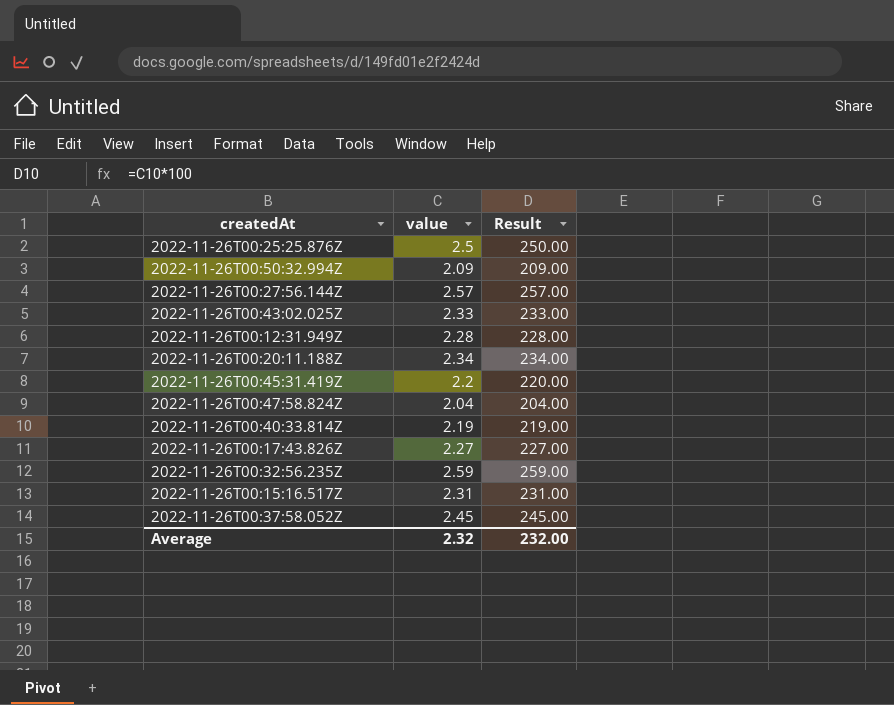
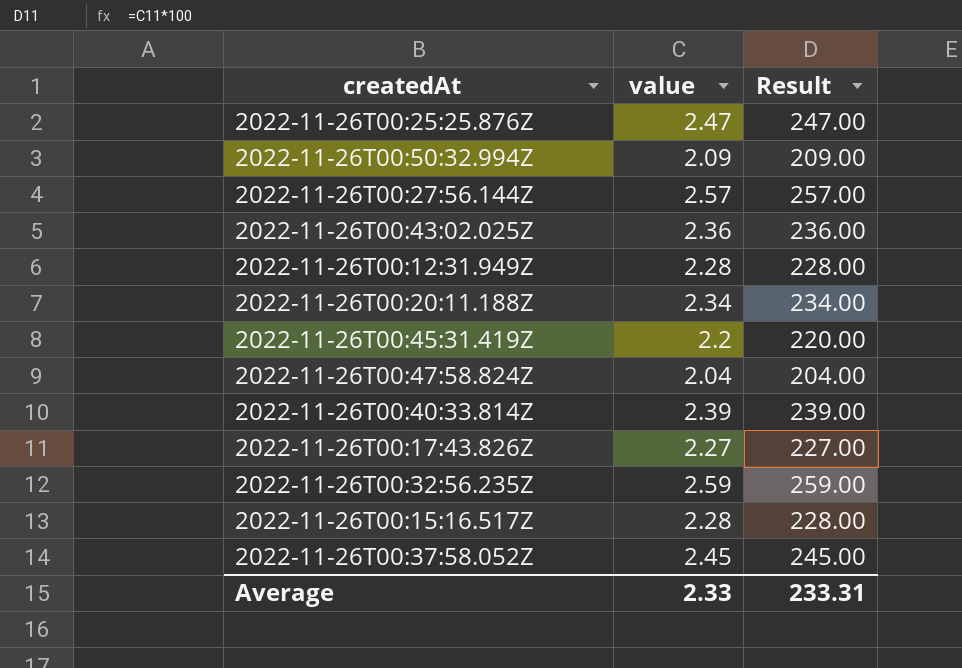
2022-11-26T00:25:25.876Z | value: 2.5 -> 2.47
2022-11-26T00:25:25.876Z | Result: 250.00 -> 247.00
2022-11-26T00:43:02.025Z | value: 2.33 -> 2.36
2022-11-26T00:43:02.025Z | Result: 233.00 -> 236.00
2022-11-26T00:40:33.814Z | value: 2.19 -> 2.39
2022-11-26T00:40:33.814Z | Result: 219.00 -> 239.00
2022-11-26T00:15:16.517Z | value: 2.31 -> 2.28
2022-11-26T00:15:16.517Z | Result: 231.00 -> 228.00
Average | value: 2.32 -> 2.33
Average | Result: 232.00 -> 233.31

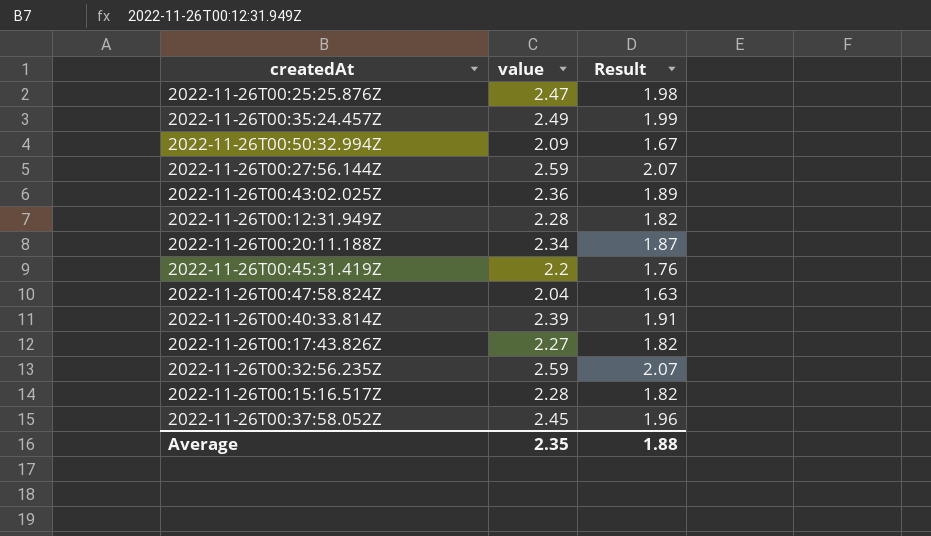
column Result | formula: [value] * 100 -> [value] * 0.8
row 2022-11-26T00:35:24.457Z: none -> 2.49 | 1.99
2022-11-26T00:27:56.144Z | value: 2.57 -> 2.59
Average | value: 2.33 -> 2.35
Average | Result: 233.31 -> 1.88

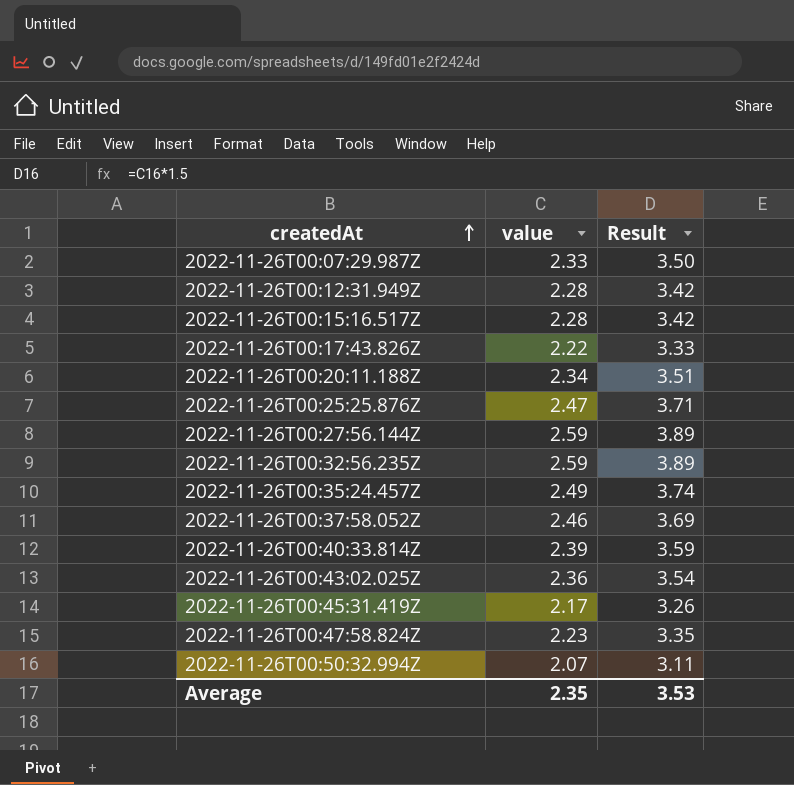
row order: none -> createdAt ascending
column Result | formula: [value] * 0.8 -> [value] * 1.5
row 2022-11-26T00:07:29.987Z: none -> 2.33 | 3.50
2022-11-26T00:17:43.826Z | value: 2.27 -> 2.22
2022-11-26T00:37:58.052Z | value: 2.45 -> 2.46
2022-11-26T00:45:31.419Z | value: 2.2 -> 2.17
2022-11-26T00:47:58.824Z | value: 2.04 -> 2.23
2022-11-26T00:50:32.994Z | value: 2.09 -> 2.07
Average | Result: 1.88 -> 3.53

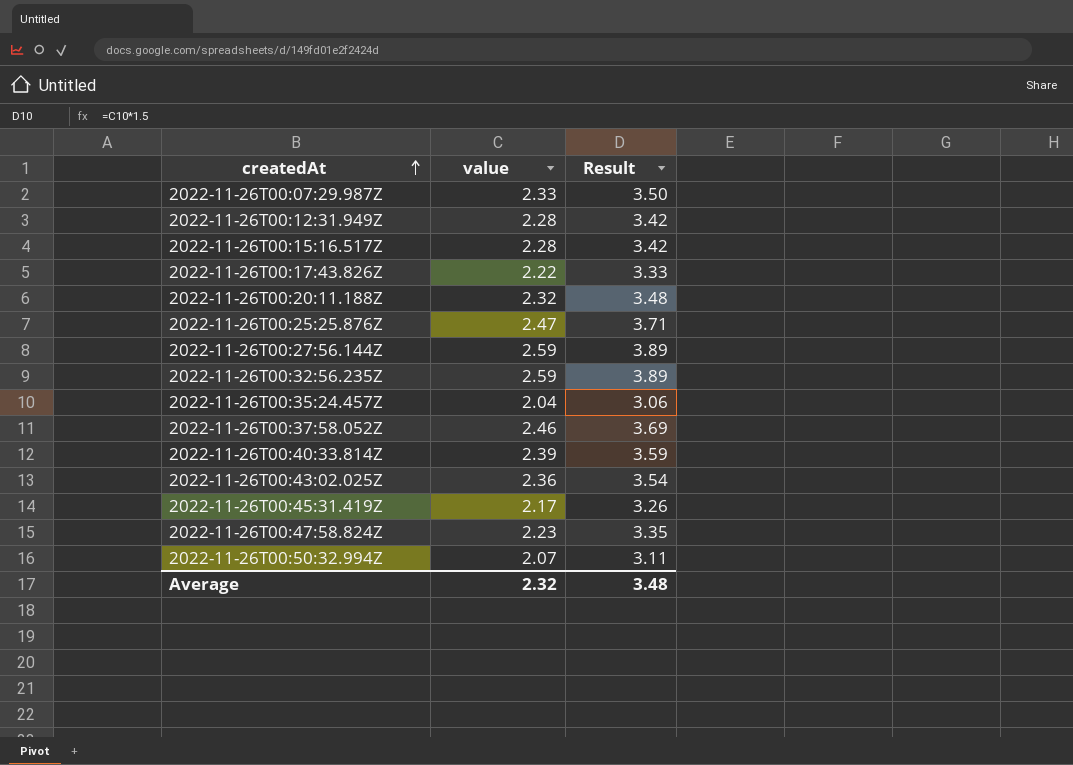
2022-11-26T00:20:11.188Z | value: 2.34 -> 2.32
2022-11-26T00:20:11.188Z | Result: 3.51 -> 3.48
2022-11-26T00:35:24.457Z | value: 2.49 -> 2.04
2022-11-26T00:35:24.457Z | Result: 3.74 -> 3.06
Average | value: 2.35 -> 2.32
Average | Result: 3.53 -> 3.48

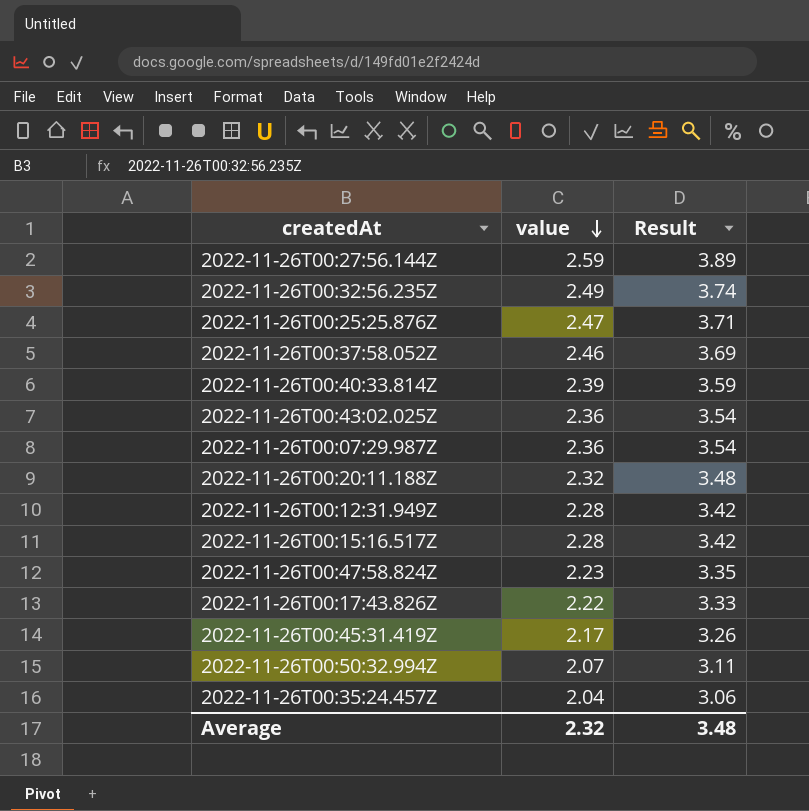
row order: createdAt ascending -> value descending
2022-11-26T00:32:56.235Z | value: 2.59 -> 2.49
2022-11-26T00:32:56.235Z | Result: 3.89 -> 3.74
2022-11-26T00:07:29.987Z | value: 2.33 -> 2.36
2022-11-26T00:07:29.987Z | Result: 3.50 -> 3.54

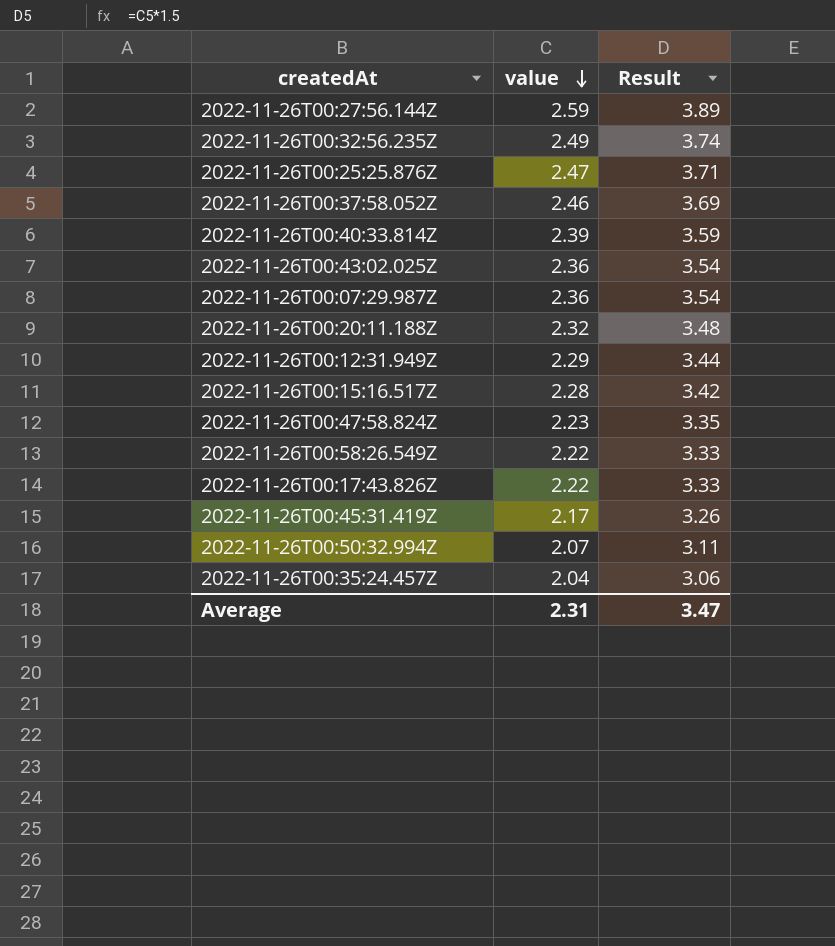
2022-11-26T00:12:31.949Z | value: 2.28 -> 2.29
2022-11-26T00:12:31.949Z | Result: 3.42 -> 3.44
row 2022-11-26T00:58:26.549Z: none -> 2.22 | 3.33
Average | value: 2.32 -> 2.31
Average | Result: 3.48 -> 3.47

